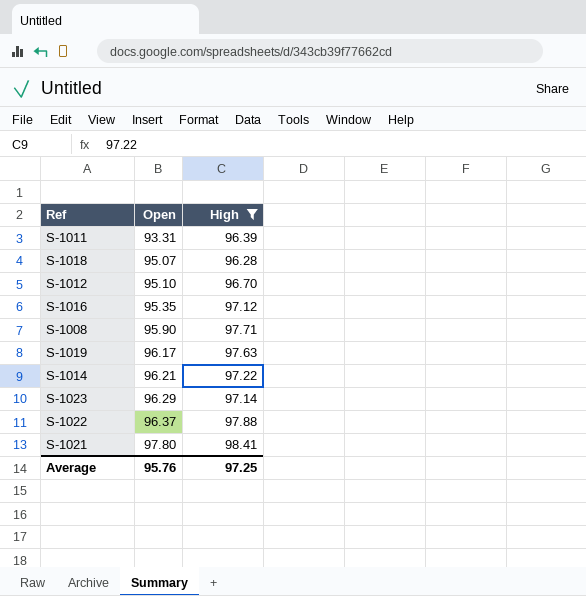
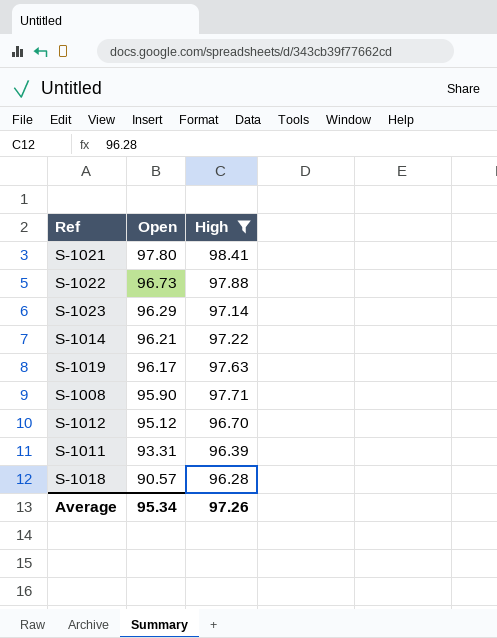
row order: Open ascending -> Open descending
row S-1016: 95.35 | 97.12 -> none
S-1022 | Open: 96.37 -> 96.73
S-1012 | Open: 95.10 -> 95.12
S-1018 | Open: 95.07 -> 90.57
Average | Open: 95.76 -> 95.34
Average | High: 97.25 -> 97.26

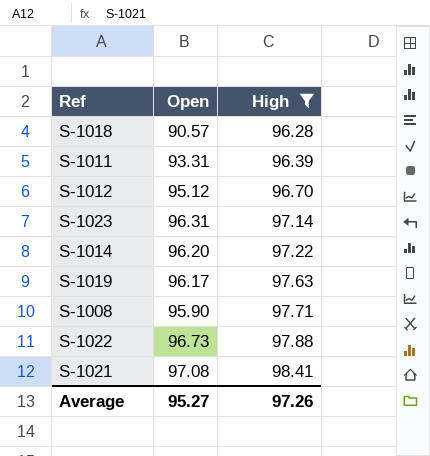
row order: Open descending -> High ascending
S-1023 | Open: 96.29 -> 96.31
S-1014 | Open: 96.21 -> 96.20
S-1021 | Open: 97.80 -> 97.08
Average | Open: 95.34 -> 95.27

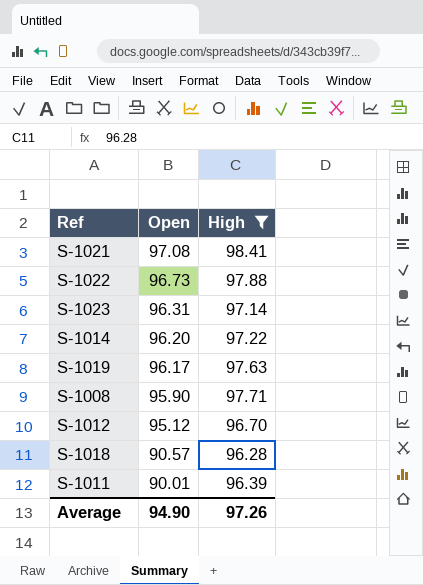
row order: High ascending -> Open descending
S-1011 | Open: 93.31 -> 90.01
Average | Open: 95.27 -> 94.90

